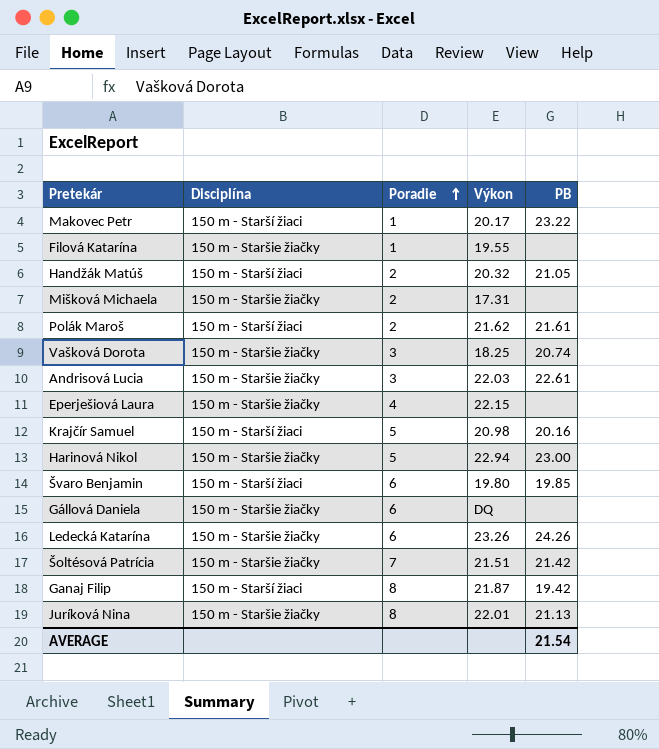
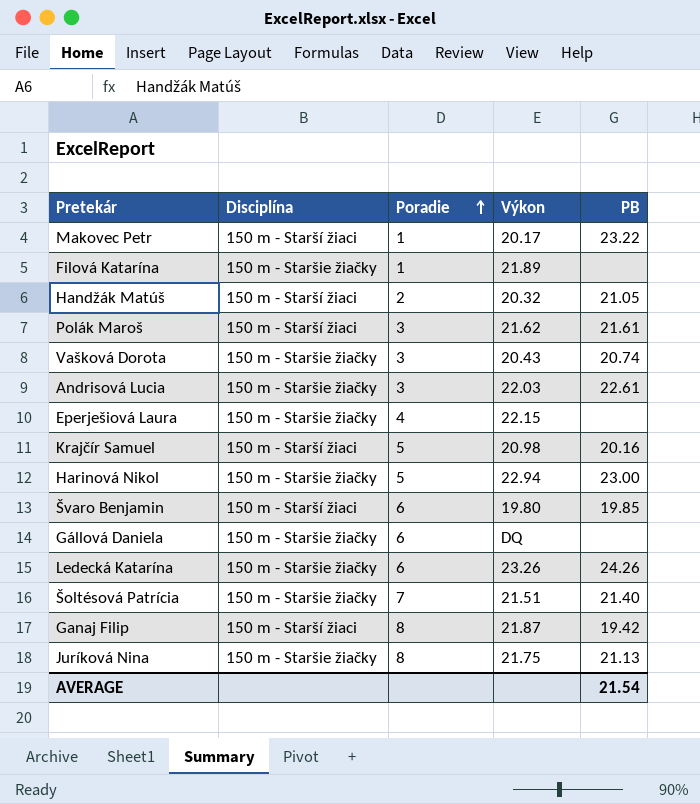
row Mišková Michaela: 150 m - Staršie žiačky | 2 | 17.31 | none -> none
Filová Katarína | Výkon: 19.55 -> 21.89
Polák Maroš | Poradie: 2 -> 3
Vašková Dorota | Výkon: 18.25 -> 20.43
Šoltésová Patrícia | PB: 21.42 -> 21.40
Juríková Nina | Výkon: 22.01 -> 21.75

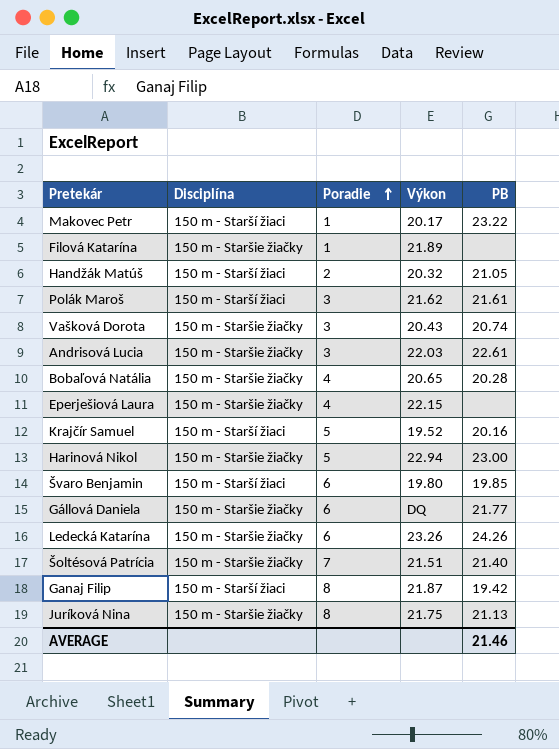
row Bobaľová Natália: none -> 150 m - Staršie žiačky | 4 | 20.65 | 20.28
Krajčír Samuel | Výkon: 20.98 -> 19.52
Gállová Daniela | PB: none -> 21.77
AVERAGE | PB: 21.54 -> 21.46

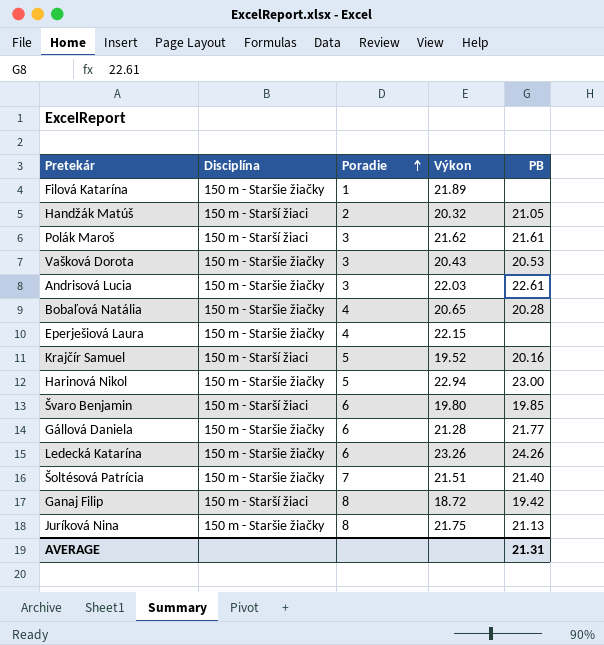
row Makovec Petr: 150 m - Starší žiaci | 1 | 20.17 | 23.22 -> none
Vašková Dorota | PB: 20.74 -> 20.53
Gállová Daniela | Výkon: DQ -> 21.28
Ganaj Filip | Výkon: 21.87 -> 18.72
AVERAGE | PB: 21.46 -> 21.31

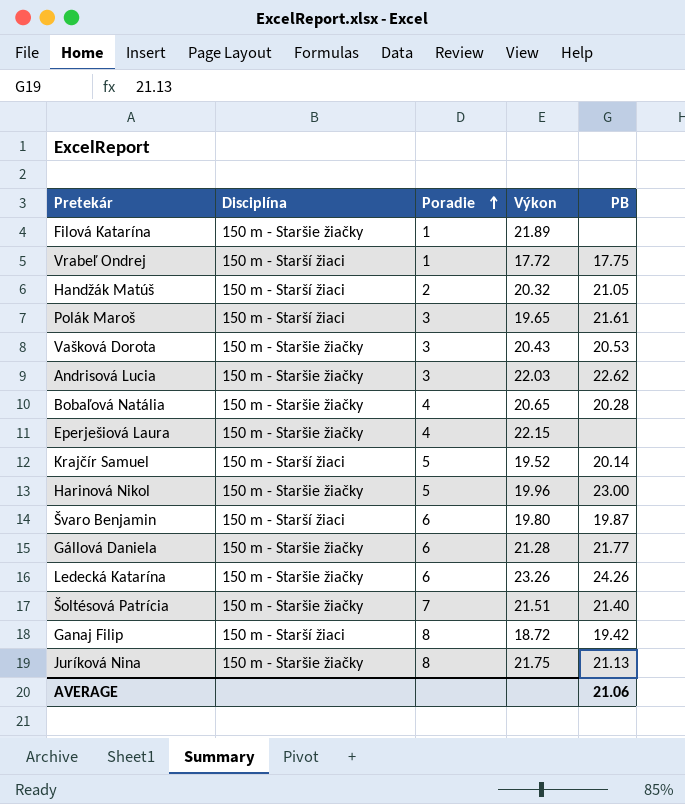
row Vrabeľ Ondrej: none -> 150 m - Starší žiaci | 1 | 17.72 | 17.75
Polák Maroš | Výkon: 21.62 -> 19.65
Andrisová Lucia | PB: 22.61 -> 22.62
Krajčír Samuel | PB: 20.16 -> 20.14
Harinová Nikol | Výkon: 22.94 -> 19.96
Švaro Benjamin | PB: 19.85 -> 19.87
AVERAGE | PB: 21.31 -> 21.06

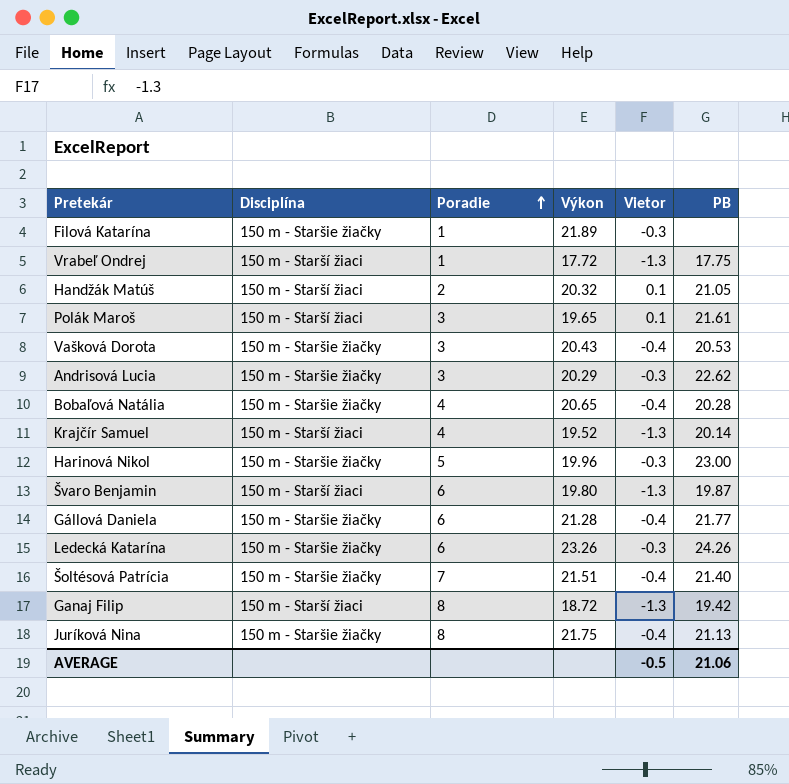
column Vietor | position: none -> 5
row Eperješiová Laura: 150 m - Staršie žiačky | 4 | 22.15 | none -> none
Andrisová Lucia | Výkon: 22.03 -> 20.29
Krajčír Samuel | Poradie: 5 -> 4

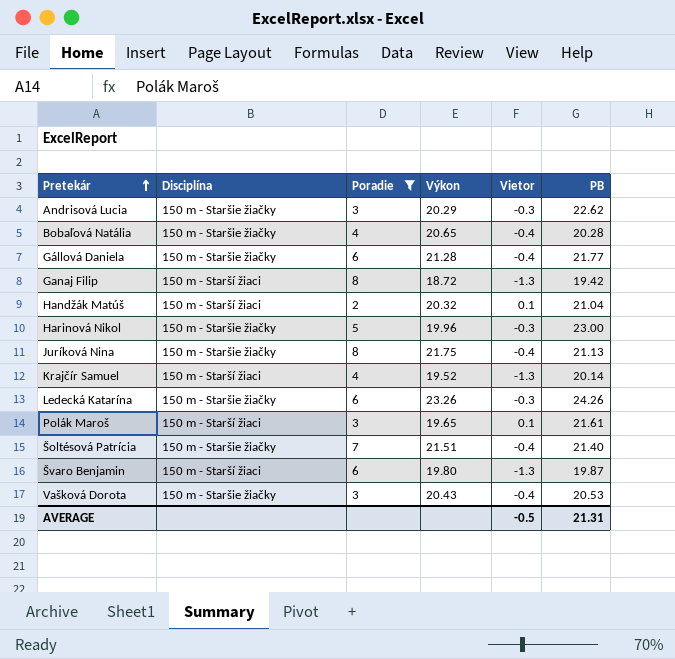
filter: none -> Poradie != 1
row order: Poradie ascending -> Pretekár ascending
Handžák Matúš | PB: 21.05 -> 21.04
AVERAGE | PB: 21.06 -> 21.31

